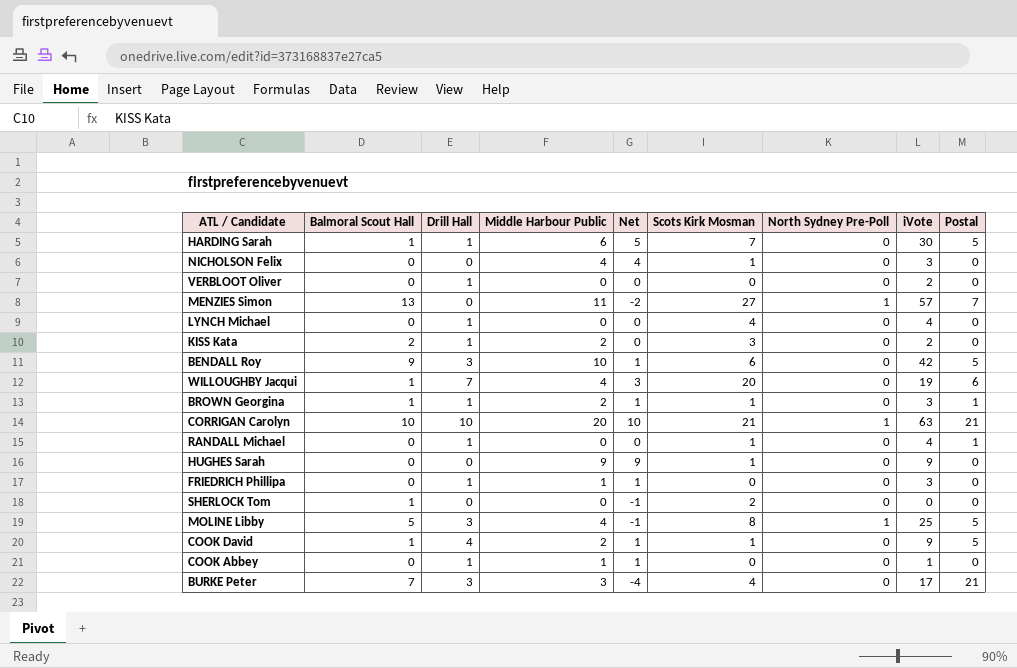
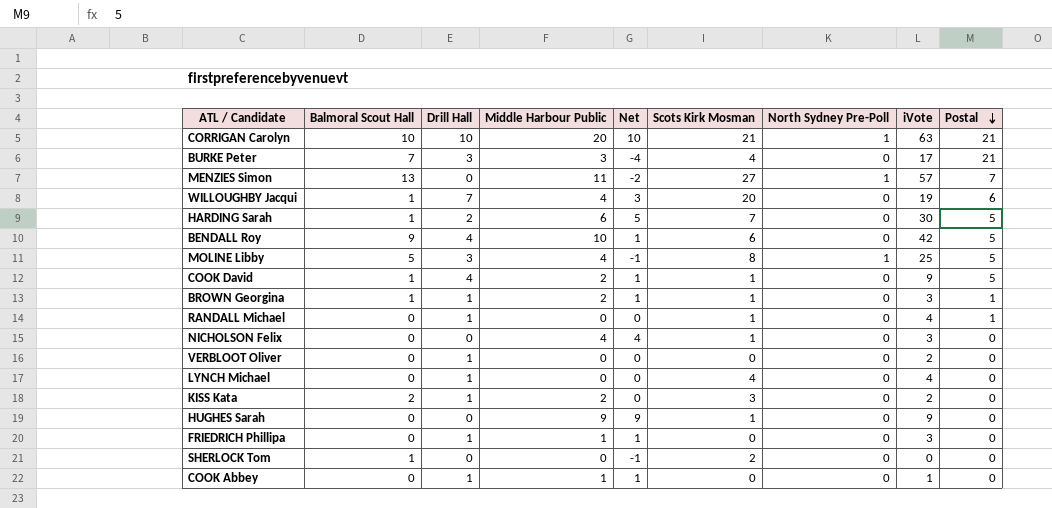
row order: none -> Postal descending
HARDING Sarah | Drill Hall: 1 -> 2
BENDALL Roy | Drill Hall: 3 -> 4

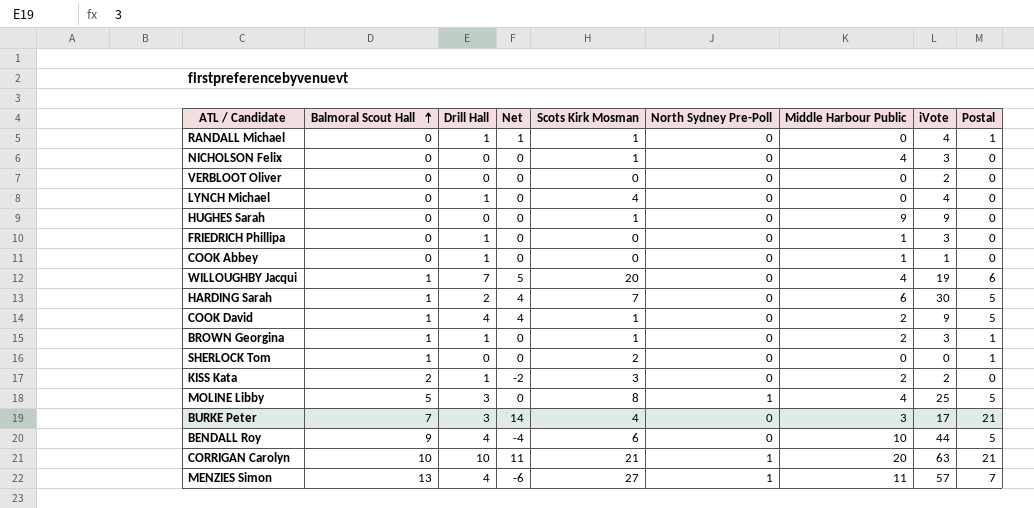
row order: Postal descending -> Balmoral Scout Hall ascending
column Net | formula: [Middle Harbour Public] - [Balmoral Scout Hall] -> [Postal] - [Balmoral Scout Hall]
column Middle Harbour Public | position: 4 -> 7
VERBLOOT Oliver | Drill Hall: 1 -> 0
SHERLOCK Tom | Postal: 0 -> 1
BENDALL Roy | iVote: 42 -> 44
MENZIES Simon | Drill Hall: 0 -> 4

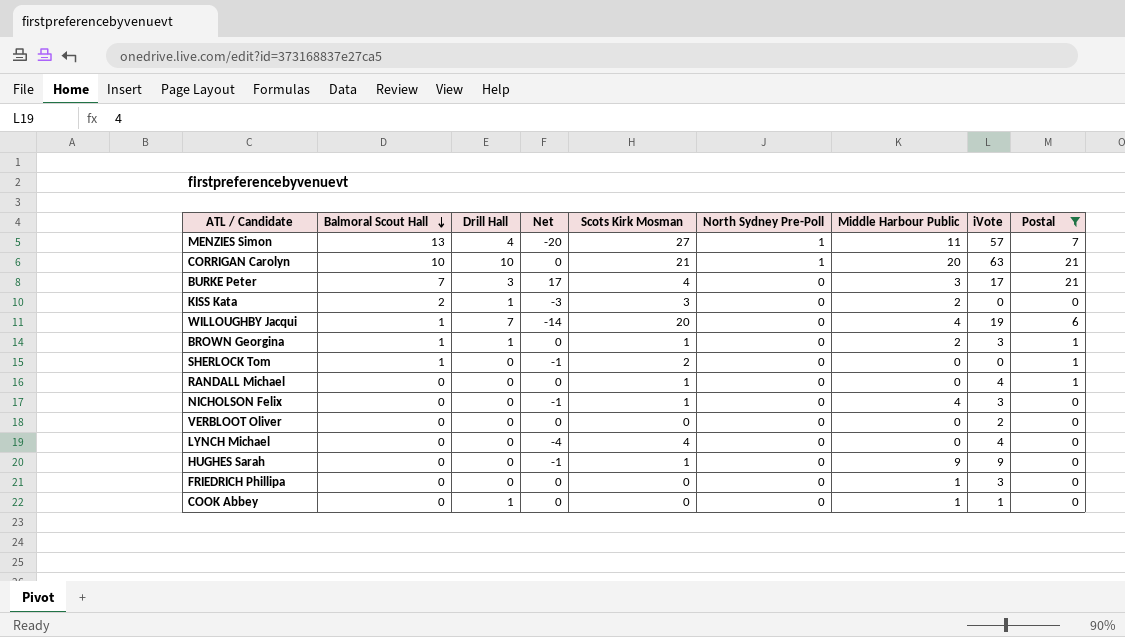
filter: none -> Postal != 5
row order: Balmoral Scout Hall ascending -> Balmoral Scout Hall descending
column Net | formula: [Postal] - [Balmoral Scout Hall] -> [Postal] - [Scots Kirk Mosman]
KISS Kata | iVote: 2 -> 0
RANDALL Michael | Drill Hall: 1 -> 0
LYNCH Michael | Drill Hall: 1 -> 0
FRIEDRICH Phillipa | Drill Hall: 1 -> 0

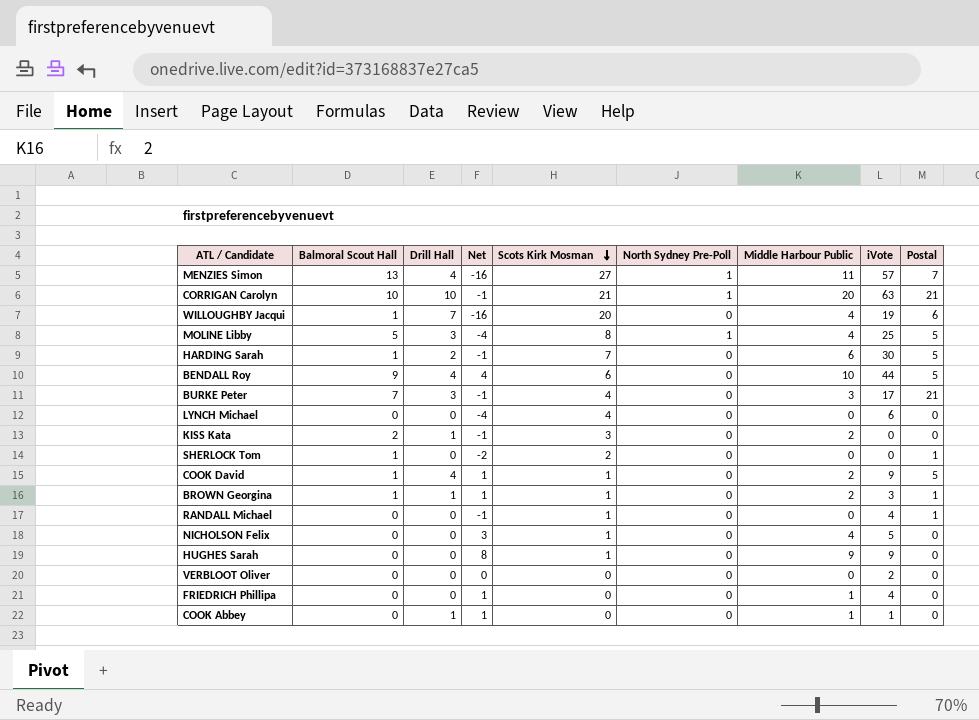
filter: Postal != 5 -> none
row order: Balmoral Scout Hall descending -> Scots Kirk Mosman descending
column Net | formula: [Postal] - [Scots Kirk Mosman] -> [Middle Harbour Public] - [Scots Kirk Mosman]
LYNCH Michael | iVote: 4 -> 6
NICHOLSON Felix | iVote: 3 -> 5
FRIEDRICH Phillipa | iVote: 3 -> 4

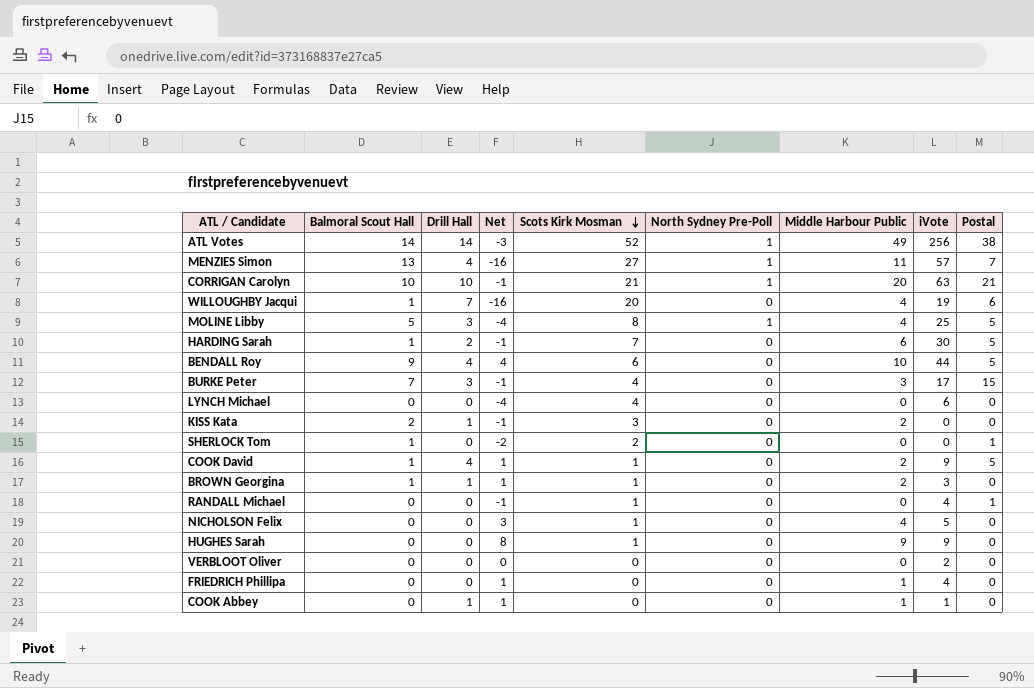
row ATL Votes: none -> 14 | 14 | -3 | 52 | 1 | 49 | 256 | 38
BURKE Peter | Postal: 21 -> 15
BROWN Georgina | Postal: 1 -> 0

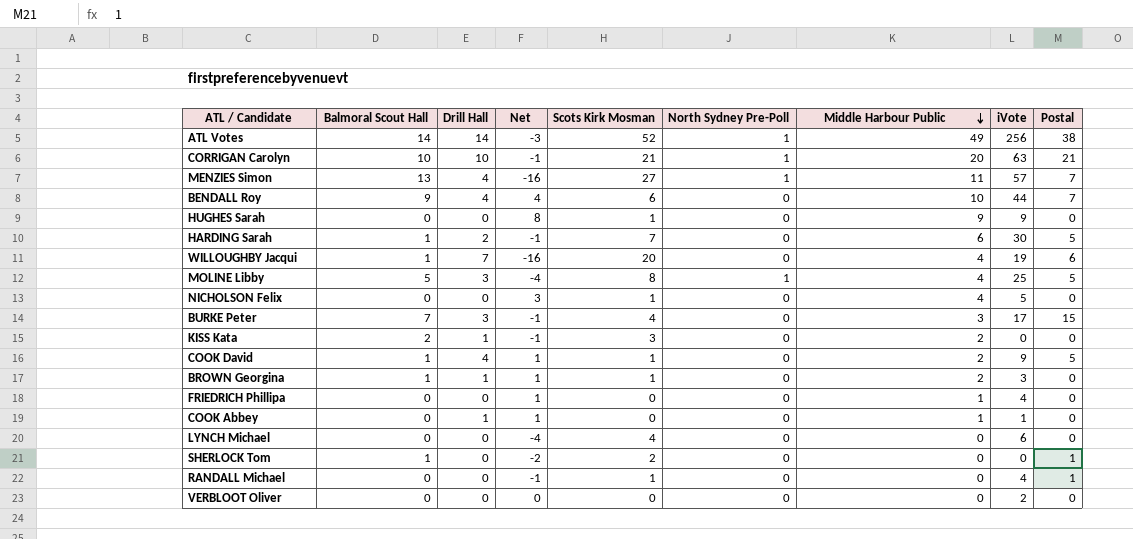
row order: Scots Kirk Mosman descending -> Middle Harbour Public descending
BENDALL Roy | Postal: 5 -> 7

